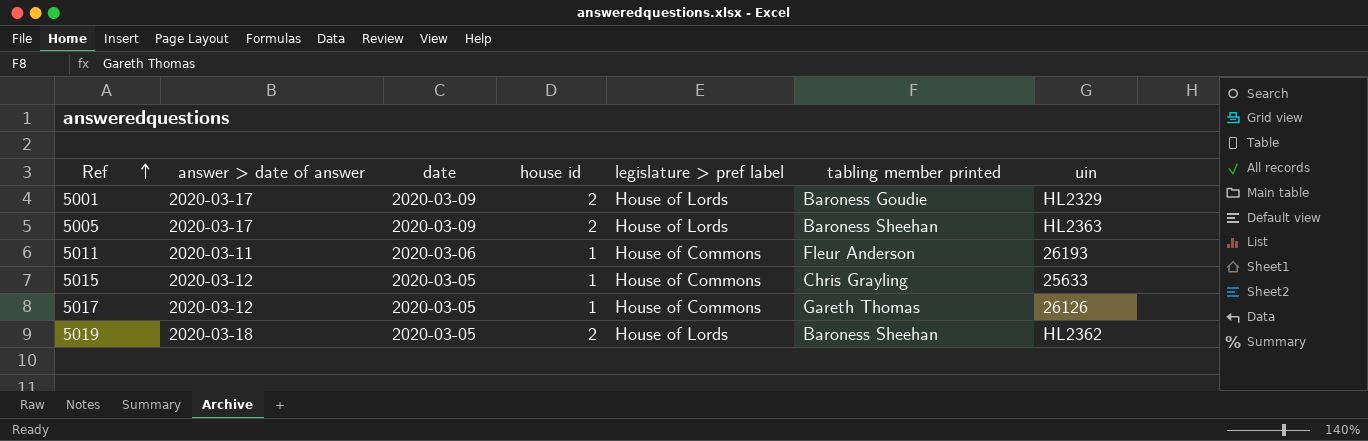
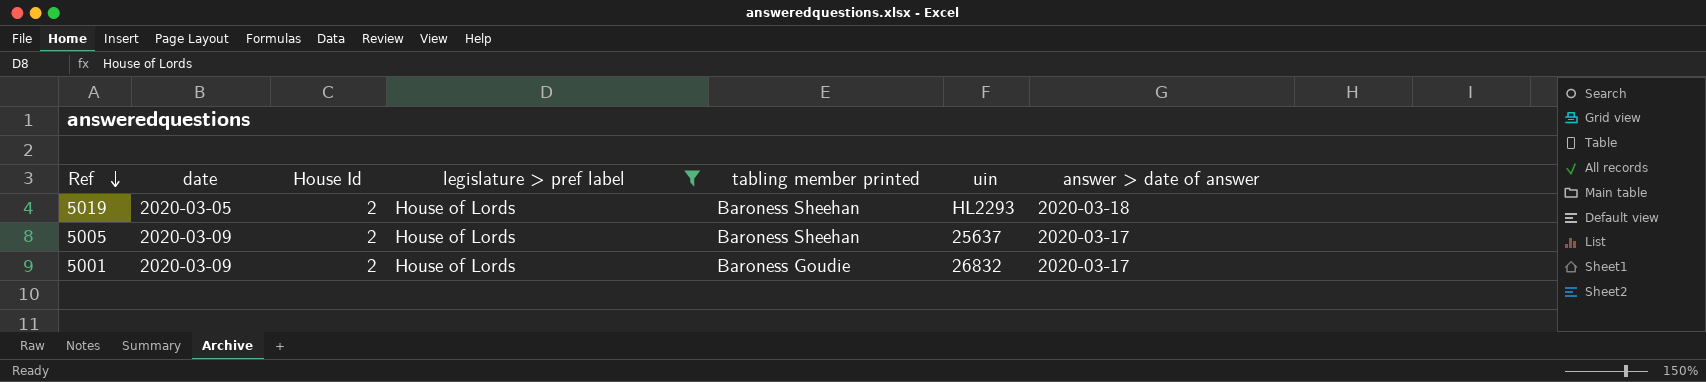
filter: none -> legislature > pref label = House of Lords
row order: Ref ascending -> Ref descending
column name: house id -> House Id
column answer > date of answer | position: 2 -> 7
5019 | uin: HL2362 -> HL2293
5005 | uin: HL2363 -> 25637
5001 | uin: HL2329 -> 26832

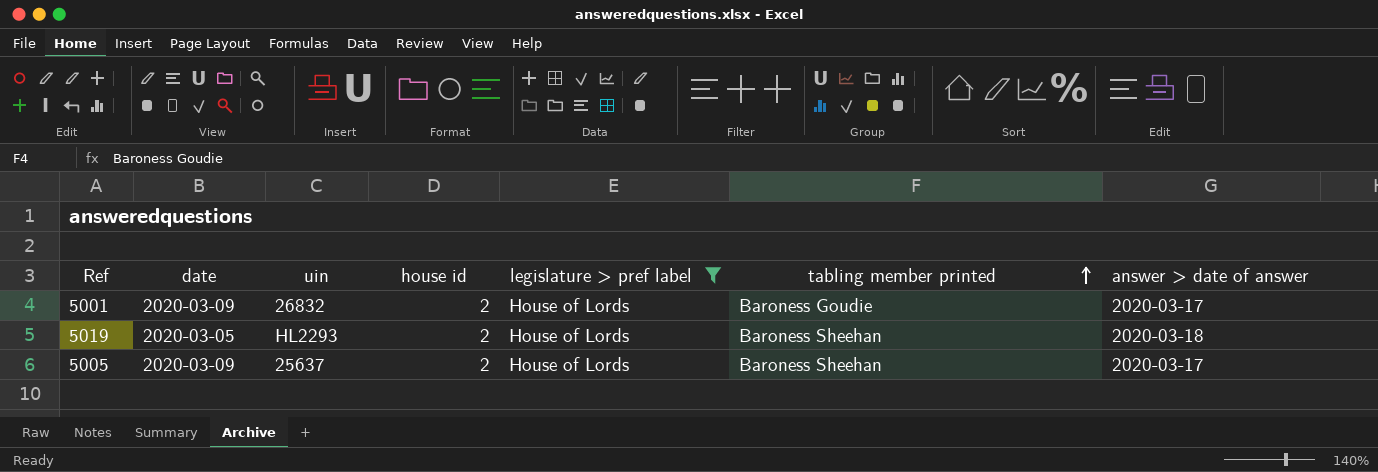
row order: Ref descending -> tabling member printed ascending
column uin | position: 6 -> 3
column name: House Id -> house id

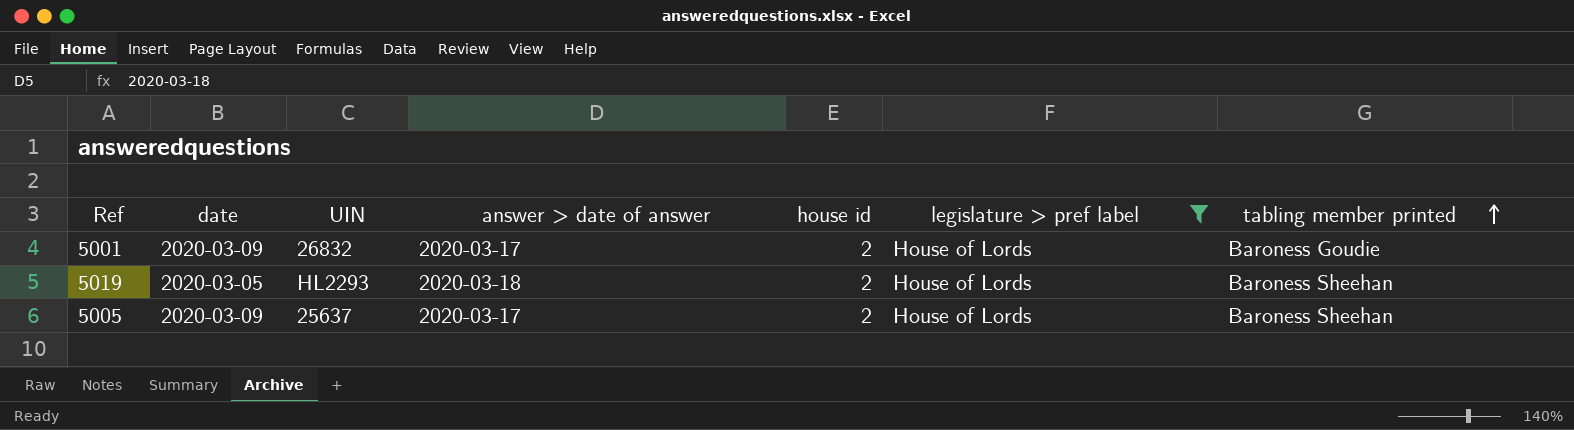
column name: uin -> UIN
column answer > date of answer | position: 7 -> 4

